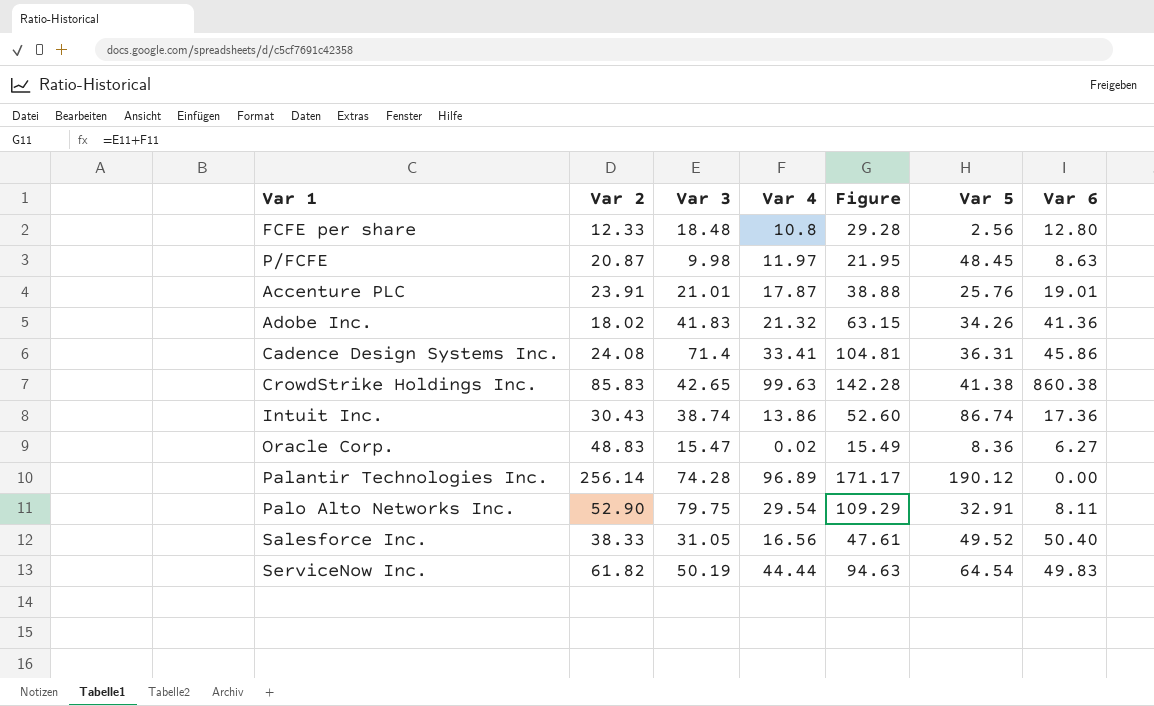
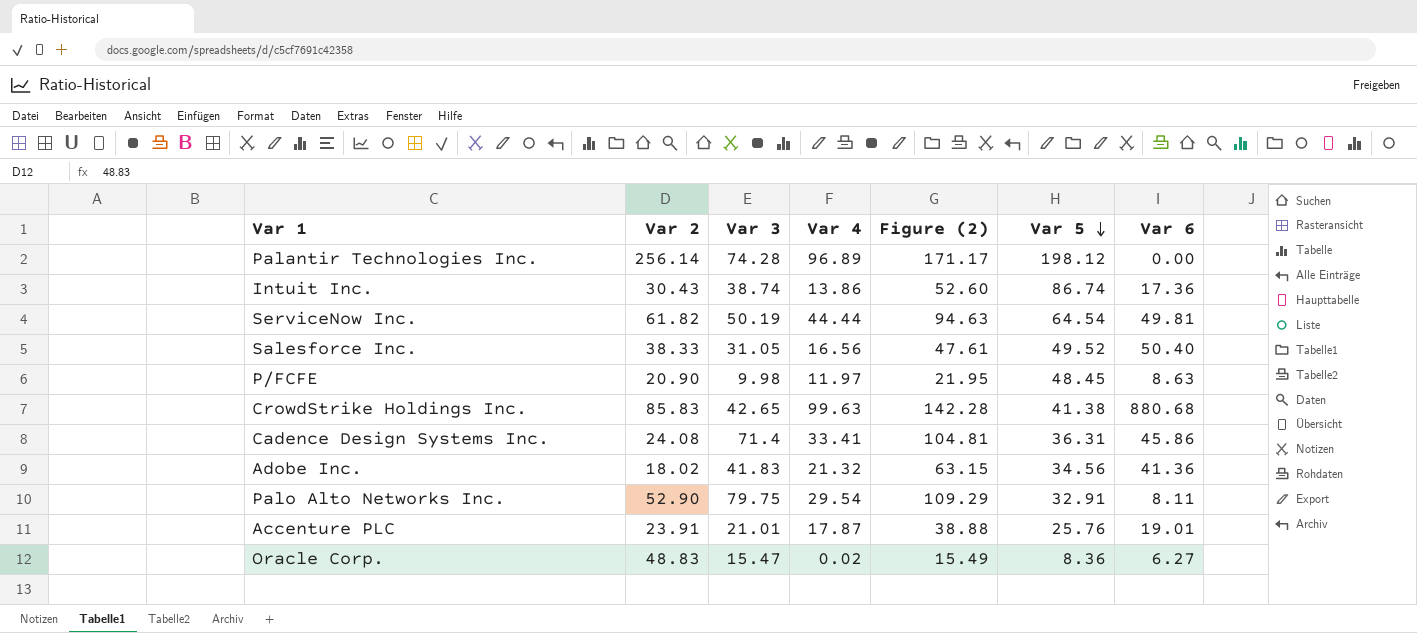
row order: none -> Var 5 descending
column name: Figure -> Figure (2)
row FCFE per share: 12.33 | 18.48 | 10.8 | 29.28 | 2.56 | 12.80 -> none
Palantir Technologies Inc. | Var 5: 190.12 -> 198.12
ServiceNow Inc. | Var 6: 49.83 -> 49.81
P/FCFE | Var 2: 20.87 -> 20.90
CrowdStrike Holdings Inc. | Var 6: 860.38 -> 880.68
Adobe Inc. | Var 5: 34.26 -> 34.56

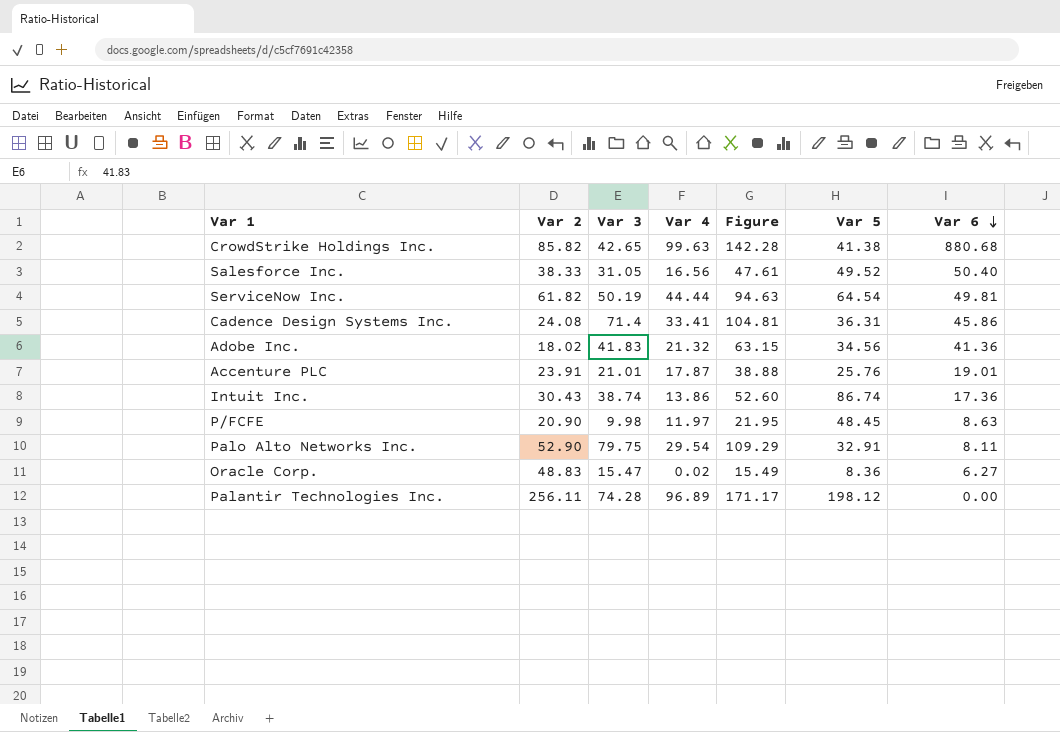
row order: Var 5 descending -> Var 6 descending
column name: Figure (2) -> Figure
CrowdStrike Holdings Inc. | Var 2: 85.83 -> 85.82
Palantir Technologies Inc. | Var 2: 256.14 -> 256.11

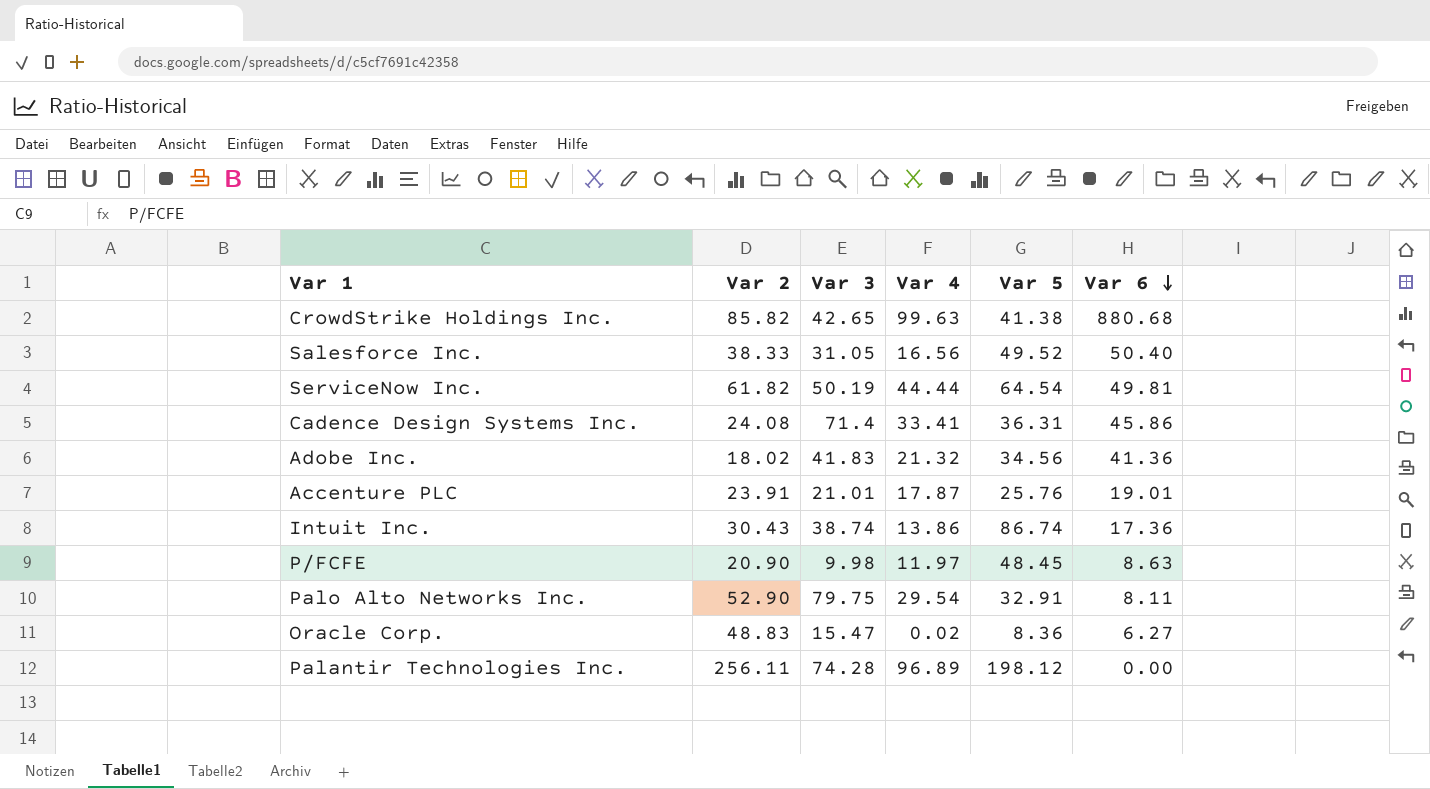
column Figure | formula: [Var 3] + [Var 4] -> none

